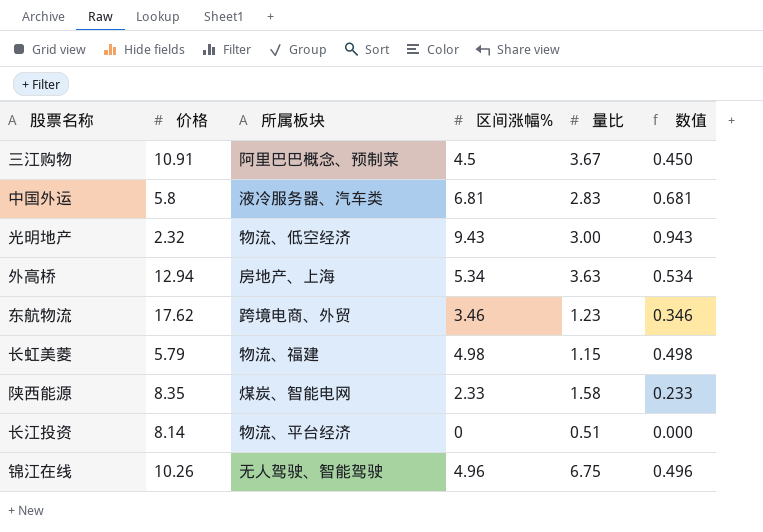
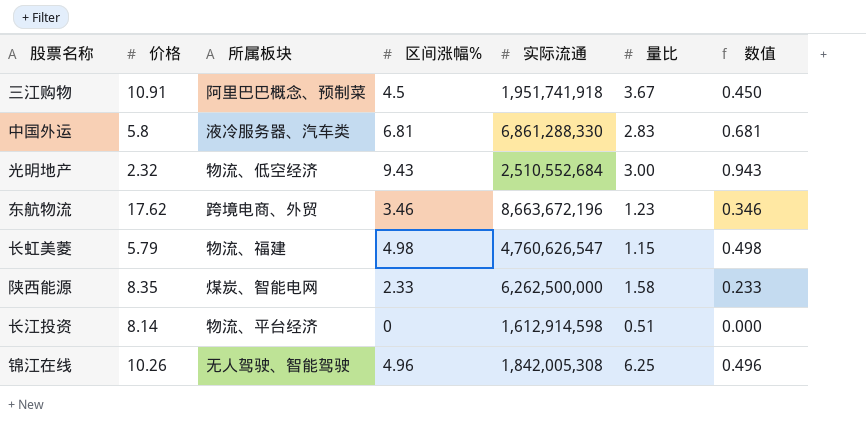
column 实际流通 | position: none -> 5
row 外高桥: 12.94 | 房地产、上海 | 5.34 | 3.63 | 0.534 -> none
锦江在线 | 量比: 6.75 -> 6.25

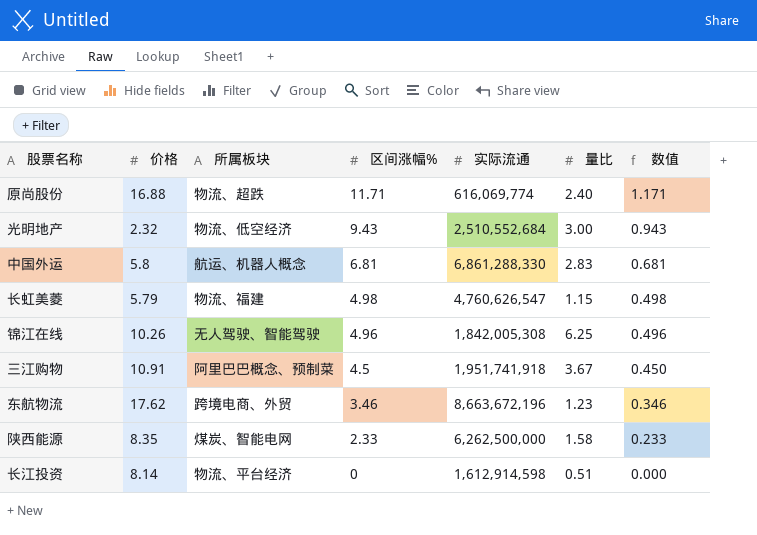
row order: none -> 区间涨幅% descending
row 原尚股份: none -> 16.88 | 物流、超跌 | 11.71 | 616,069,774 | 2.40 | 1.171
中国外运 | 所属板块: 液冷服务器、汽车类 -> 航运、机器人概念

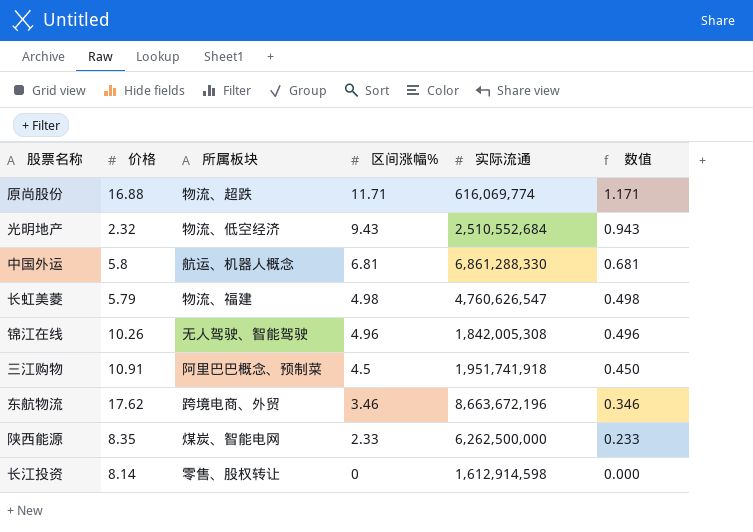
column 量比 | position: 6 -> none
长江投资 | 所属板块: 物流、平台经济 -> 零售、股权转让

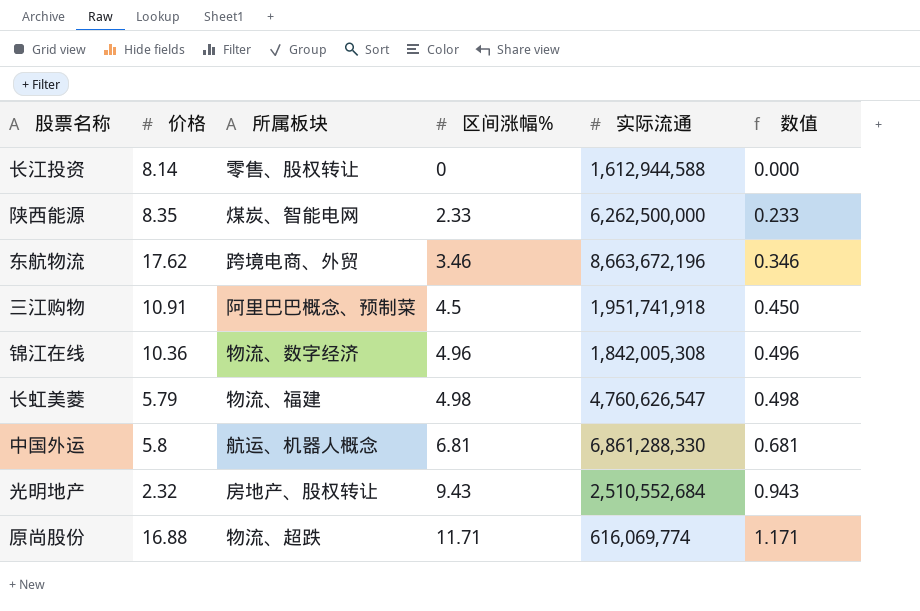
row order: 区间涨幅% descending -> 区间涨幅% ascending
长江投资 | 实际流通: 1,612,914,598 -> 1,612,944,588
锦江在线 | 价格: 10.26 -> 10.36
锦江在线 | 所属板块: 无人驾驶、智能驾驶 -> 物流、数字经济
光明地产 | 所属板块: 物流、低空经济 -> 房地产、股权转让

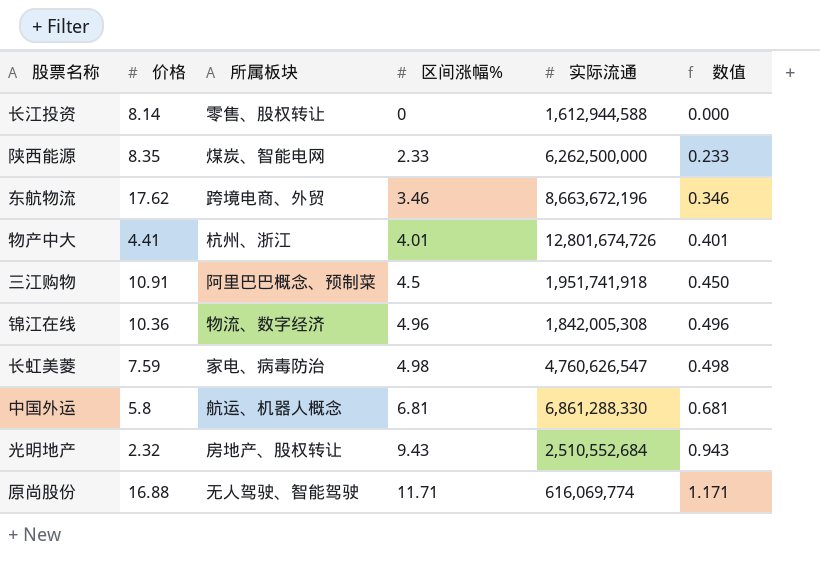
row 物产中大: none -> 4.41 | 杭州、浙江 | 4.01 | 12,801,674,726 | 0.401
长虹美菱 | 价格: 5.79 -> 7.59
长虹美菱 | 所属板块: 物流、福建 -> 家电、病毒防治
原尚股份 | 所属板块: 物流、超跌 -> 无人驾驶、智能驾驶

